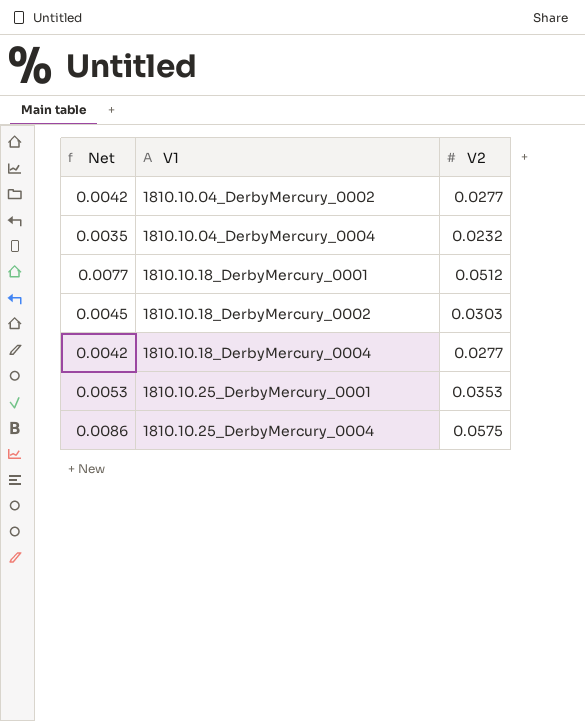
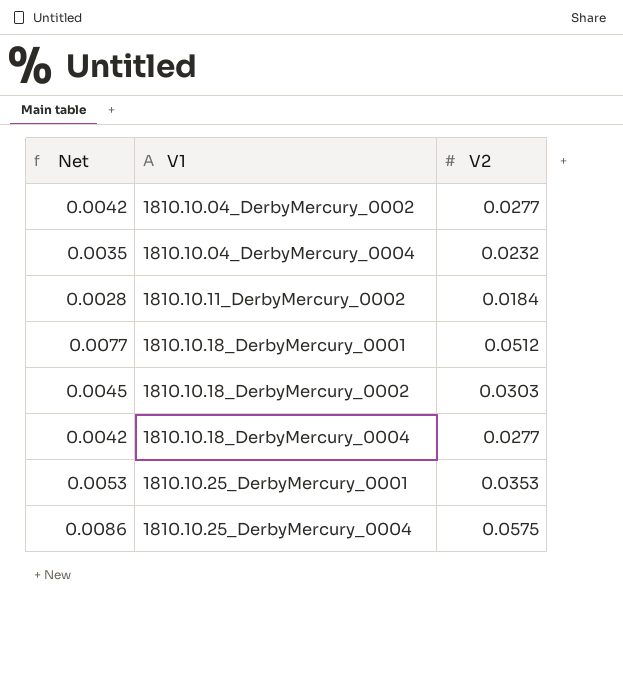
row 1810.10.11_DerbyMercury_0002: none -> 0.0028 | 0.0184

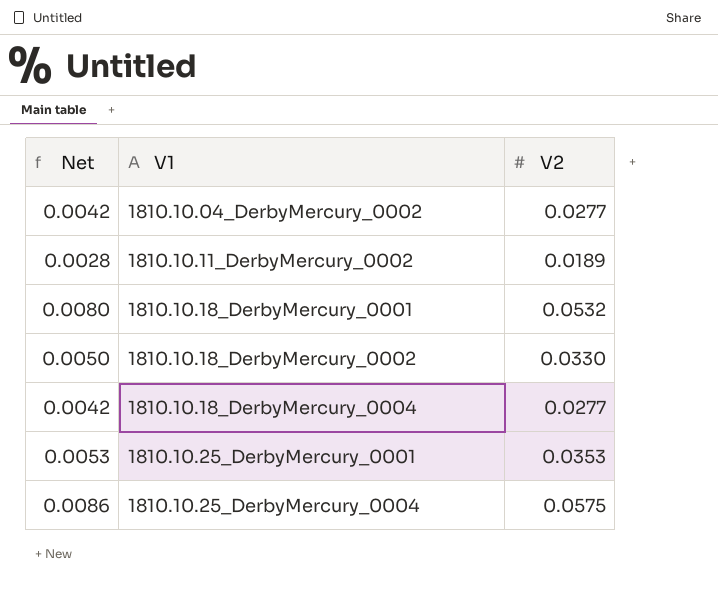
row 1810.10.04_DerbyMercury_0004: 0.0035 | 0.0232 -> none
1810.10.11_DerbyMercury_0002 | V2: 0.0184 -> 0.0189
1810.10.18_DerbyMercury_0001 | Net: 0.0077 -> 0.0080
1810.10.18_DerbyMercury_0001 | V2: 0.0512 -> 0.0532
1810.10.18_DerbyMercury_0002 | Net: 0.0045 -> 0.0050
1810.10.18_DerbyMercury_0002 | V2: 0.0303 -> 0.0330

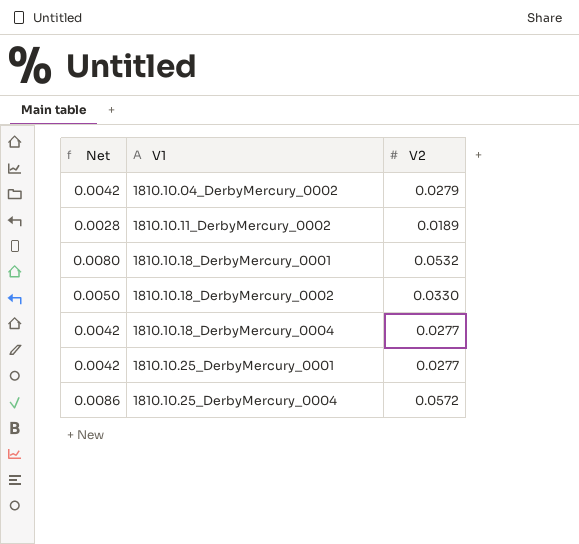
1810.10.04_DerbyMercury_0002 | V2: 0.0277 -> 0.0279
1810.10.25_DerbyMercury_0001 | Net: 0.0053 -> 0.0042
1810.10.25_DerbyMercury_0001 | V2: 0.0353 -> 0.0277
1810.10.25_DerbyMercury_0004 | V2: 0.0575 -> 0.0572

